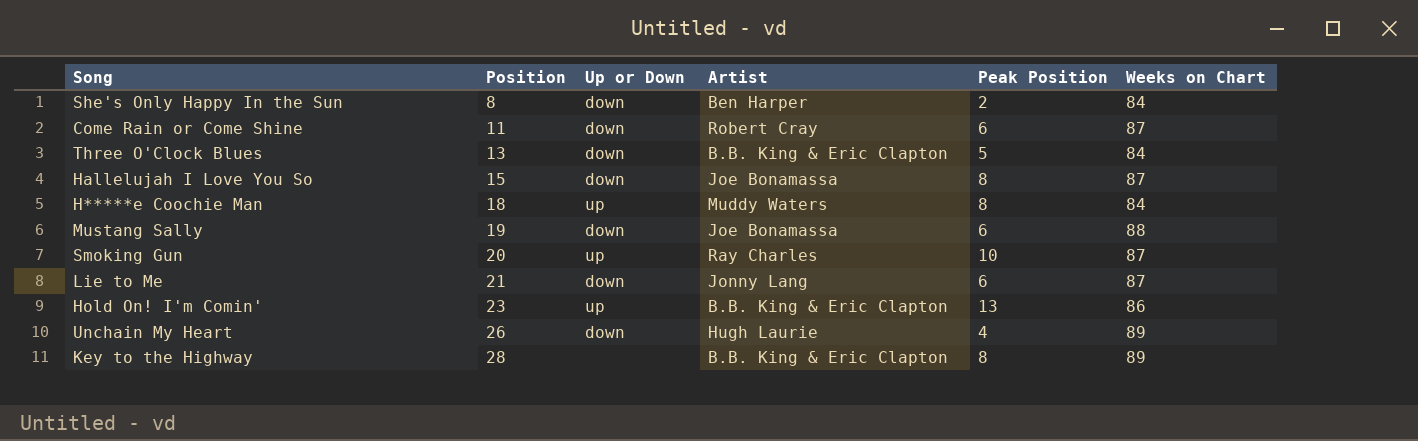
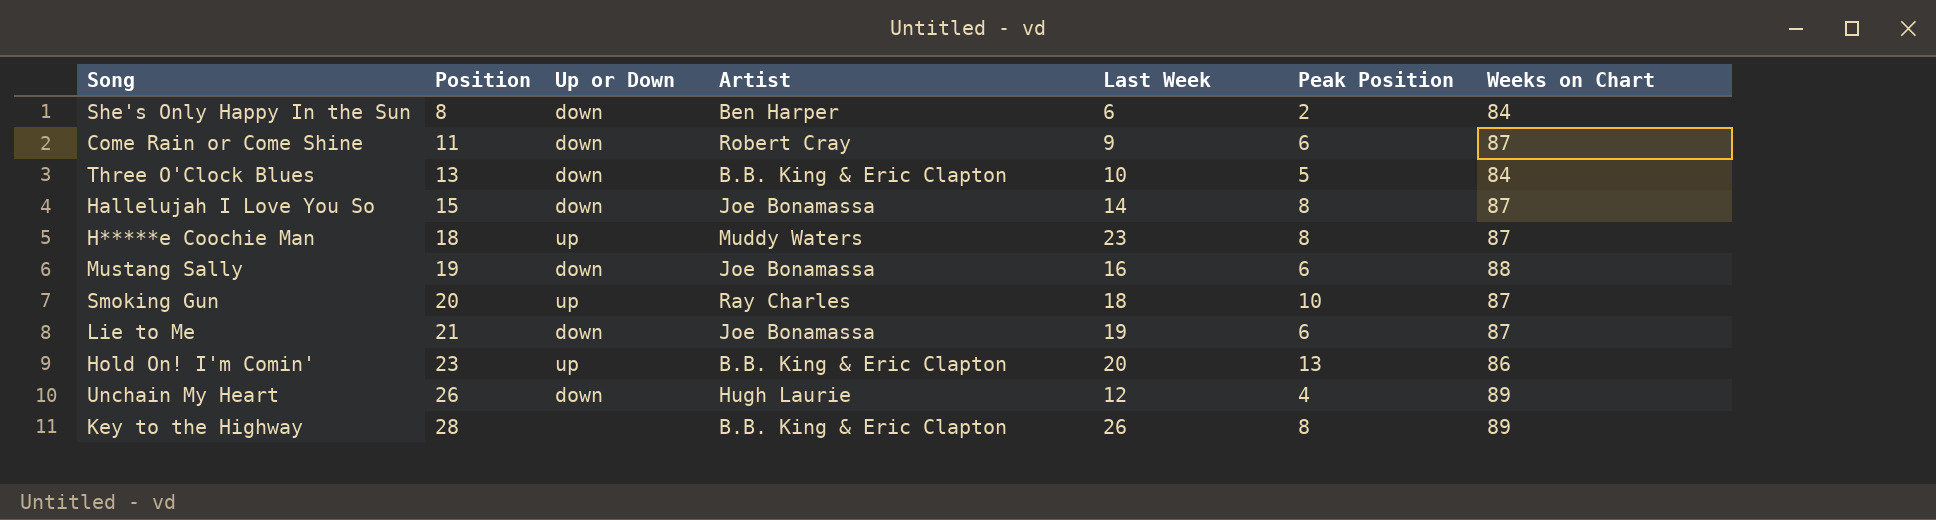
column Last Week | position: none -> 5
H*****e Coochie Man | Weeks on Chart: 84 -> 87
Lie to Me | Artist: Jonny Lang -> Joe Bonamassa

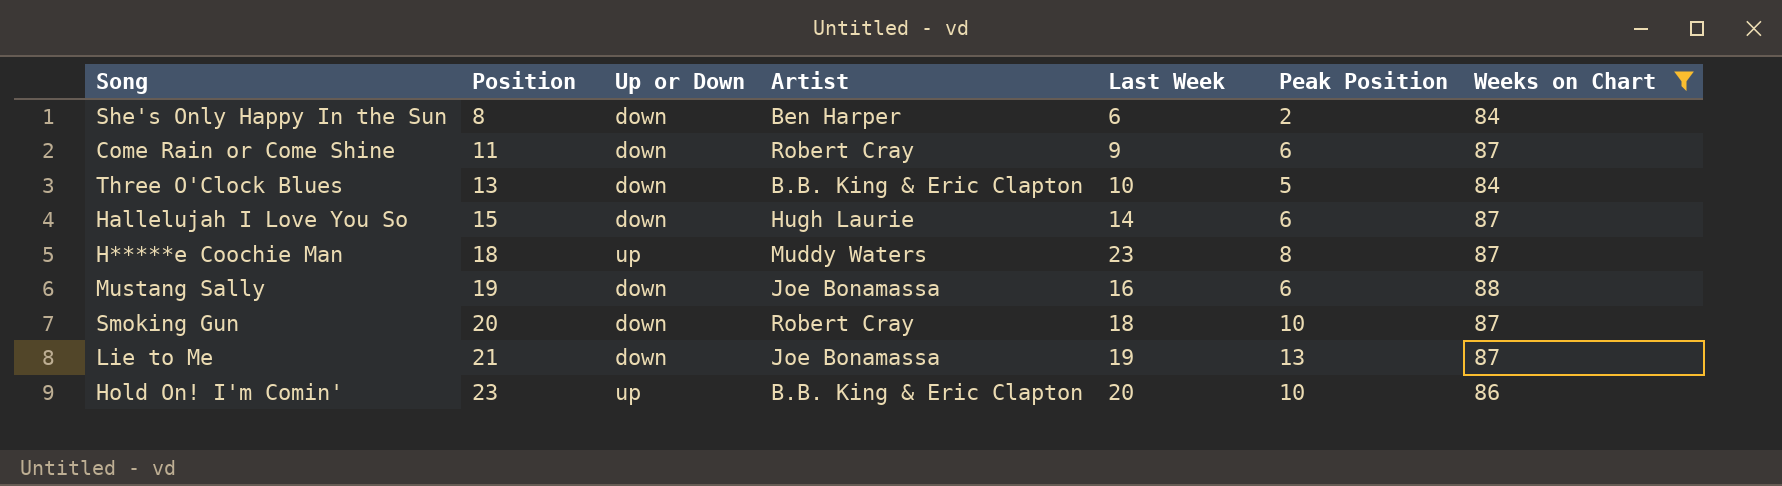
filter: none -> Weeks on Chart != 89
Hallelujah I Love You So | Artist: Joe Bonamassa -> Hugh Laurie
Hallelujah I Love You So | Peak Position: 8 -> 6
Smoking Gun | Up or Down: up -> down
Smoking Gun | Artist: Ray Charles -> Robert Cray
Lie to Me | Peak Position: 6 -> 13
Hold On! I'm Comin' | Peak Position: 13 -> 10

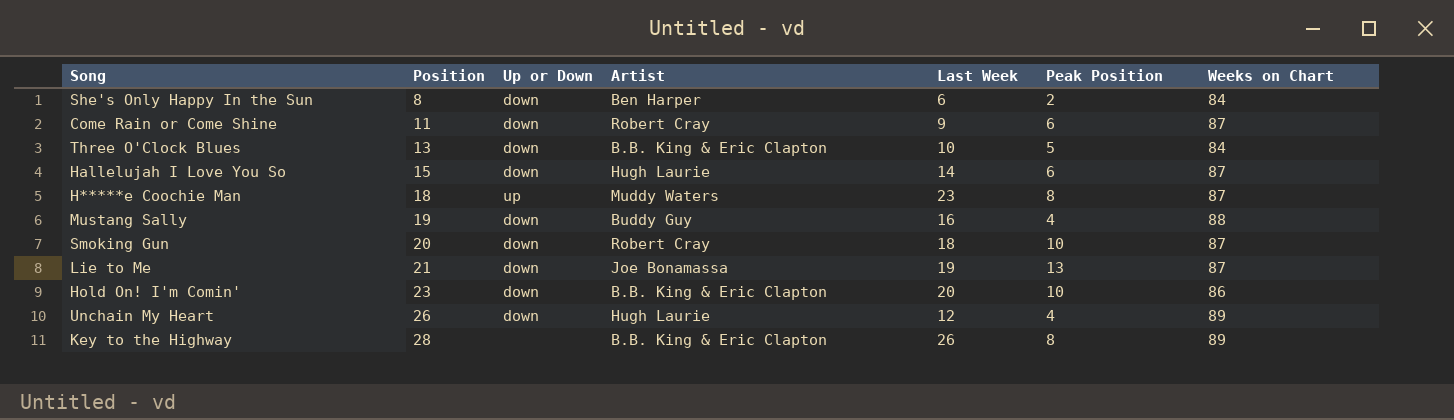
filter: Weeks on Chart != 89 -> none
Mustang Sally | Artist: Joe Bonamassa -> Buddy Guy
Mustang Sally | Peak Position: 6 -> 4
Hold On! I'm Comin' | Up or Down: up -> down

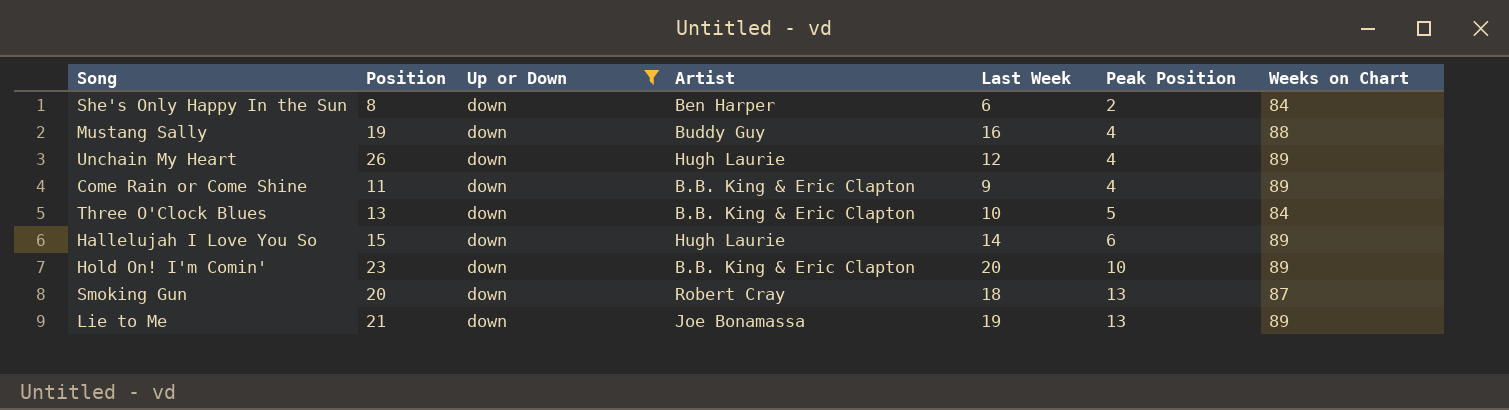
filter: none -> Up or Down = down
row order: Position ascending -> Peak Position ascending
Come Rain or Come Shine | Artist: Robert Cray -> B.B. King & Eric Clapton
Come Rain or Come Shine | Peak Position: 6 -> 4
Come Rain or Come Shine | Weeks on Chart: 87 -> 89
Hallelujah I Love You So | Weeks on Chart: 87 -> 89
Hold On! I'm Comin' | Weeks on Chart: 86 -> 89
Smoking Gun | Peak Position: 10 -> 13
Lie to Me | Weeks on Chart: 87 -> 89

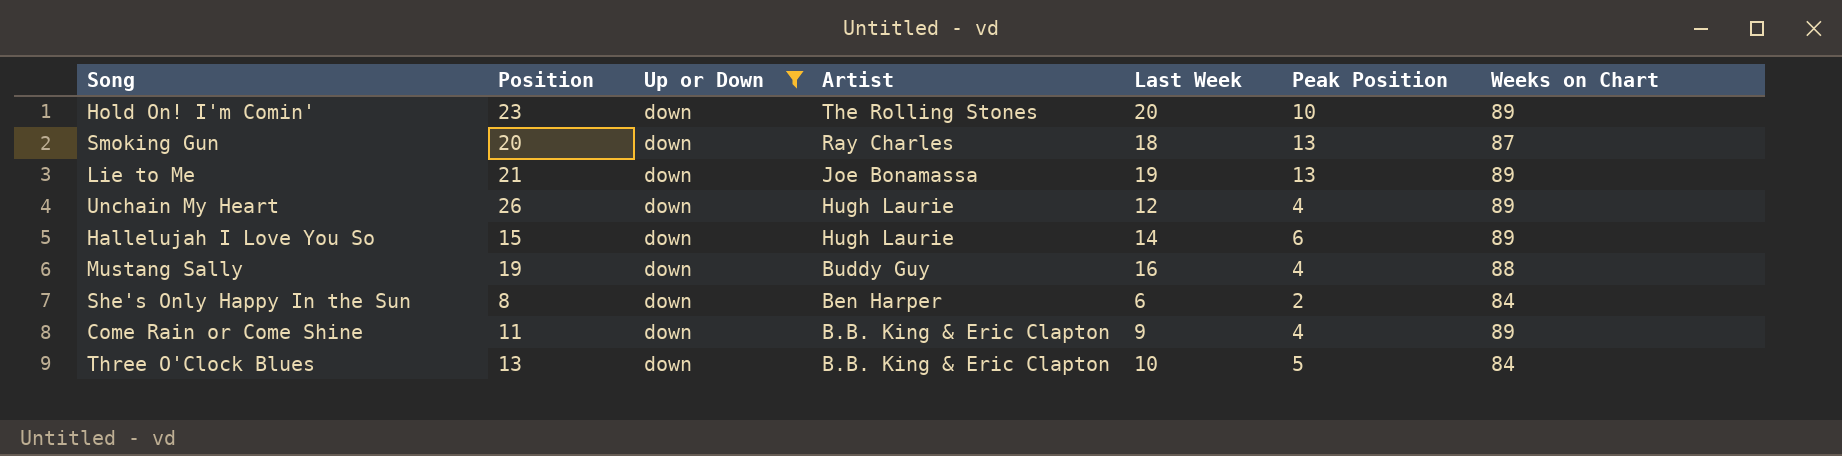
row order: Peak Position ascending -> Artist descending
Hold On! I'm Comin' | Artist: B.B. King & Eric Clapton -> The Rolling Stones
Smoking Gun | Artist: Robert Cray -> Ray Charles

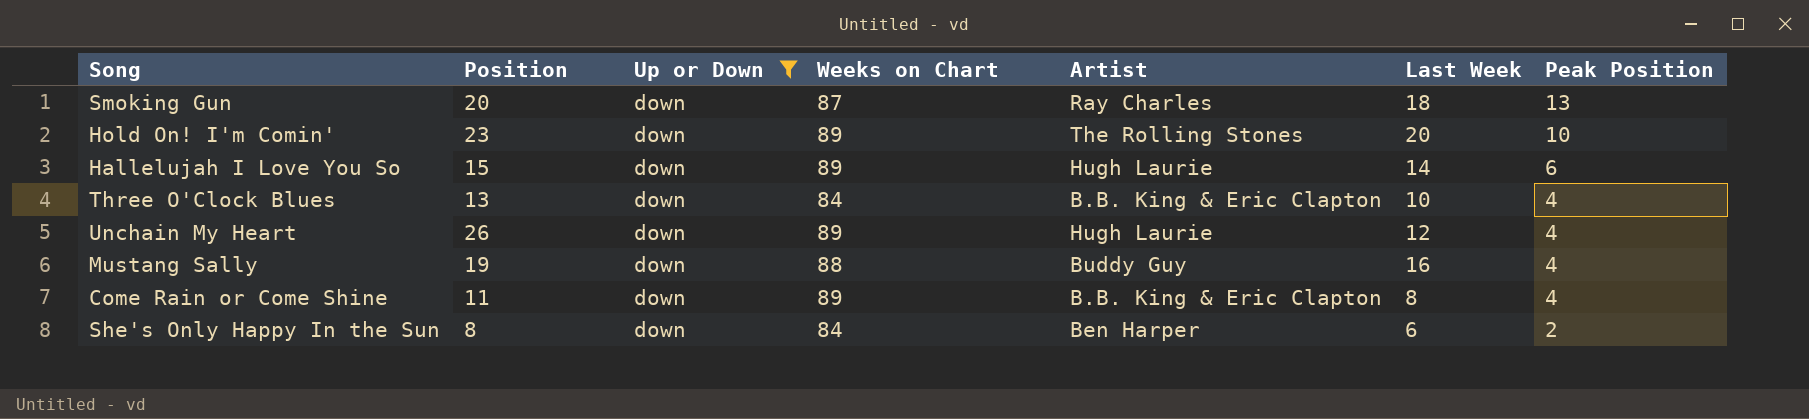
row order: Artist descending -> Peak Position descending
column Weeks on Chart | position: 7 -> 4
row Lie to Me: 21 | down | Joe Bonamassa | 19 | 13 | 89 -> none
Three O'Clock Blues | Peak Position: 5 -> 4
Come Rain or Come Shine | Last Week: 9 -> 8

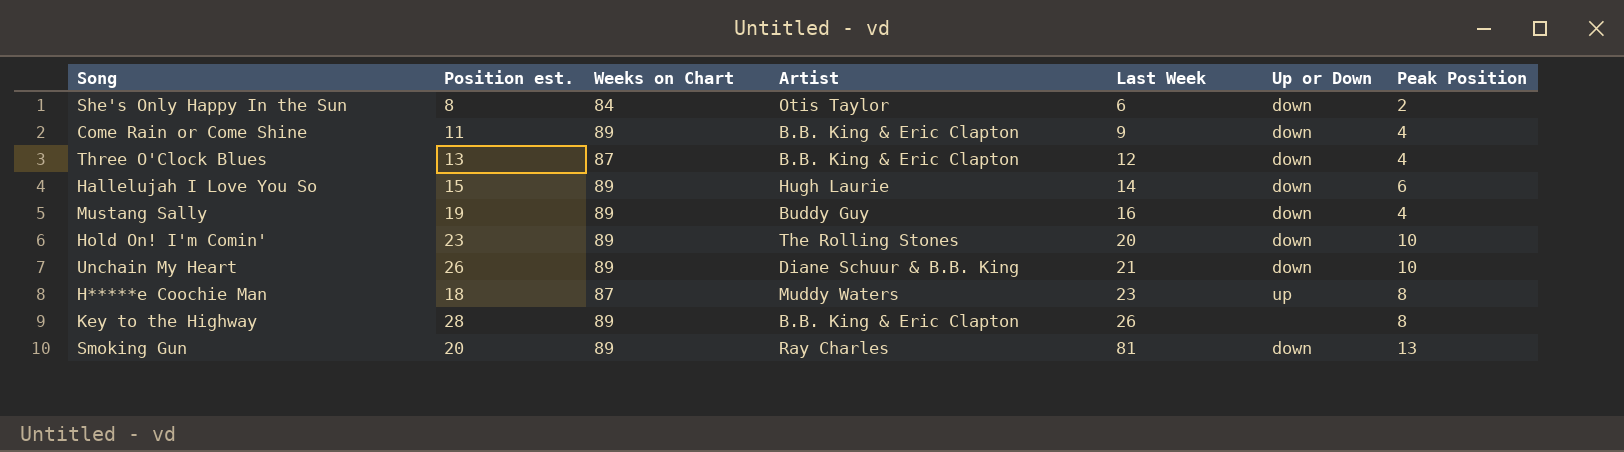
filter: Up or Down = down -> none
row order: Peak Position descending -> Last Week ascending
column name: Position -> Position est.
column Up or Down | position: 3 -> 6
She's Only Happy In the Sun | Artist: Ben Harper -> Otis Taylor
Come Rain or Come Shine | Last Week: 8 -> 9
Three O'Clock Blues | Weeks on Chart: 84 -> 87
Three O'Clock Blues | Last Week: 10 -> 12
Mustang Sally | Weeks on Chart: 88 -> 89
Unchain My Heart | Artist: Hugh Laurie -> Diane Schuur & B.B. King
Unchain My Heart | Last Week: 12 -> 21
Unchain My Heart | Peak Position: 4 -> 10
Smoking Gun | Weeks on Chart: 87 -> 89
Smoking Gun | Last Week: 18 -> 81

